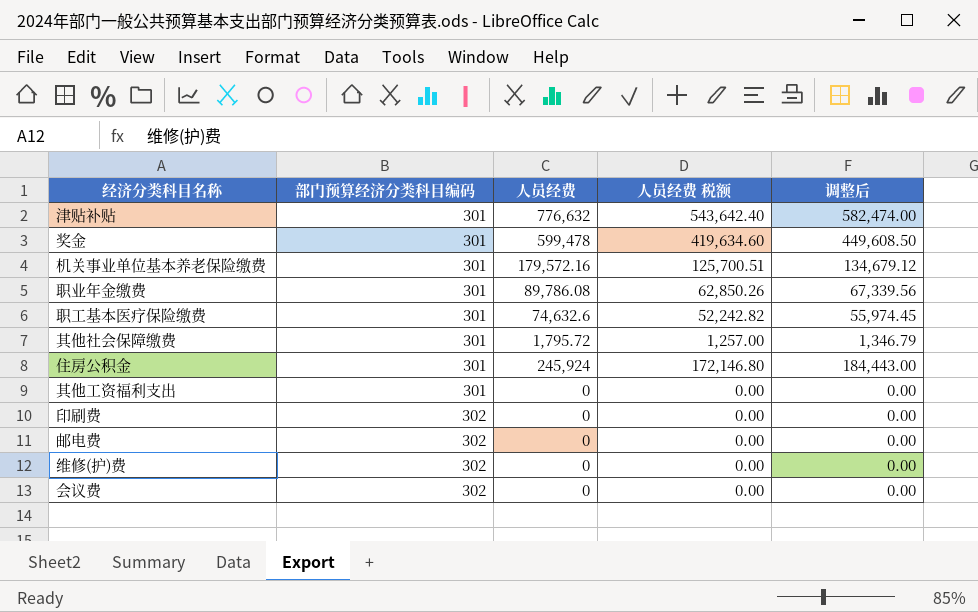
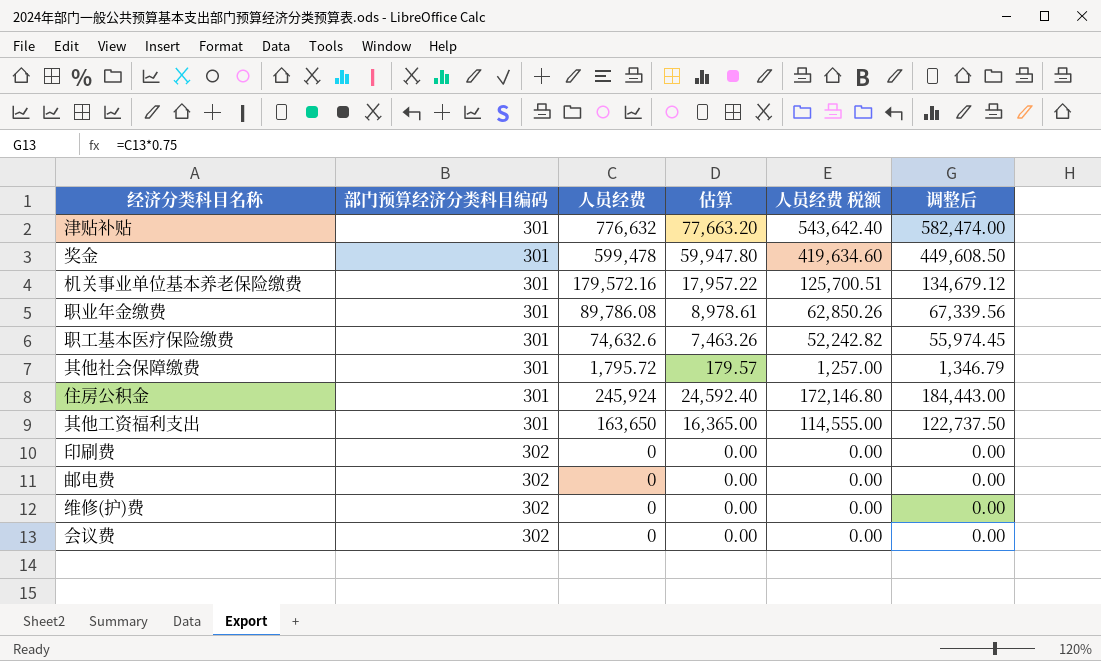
column 估算 | formula: none -> [人员经费] * 0.1
其他工资福利支出 | 人员经费: 0 -> 163,650
其他工资福利支出 | 人员经费 税额: 0.00 -> 114,555.00
其他工资福利支出 | 调整后: 0.00 -> 122,737.50

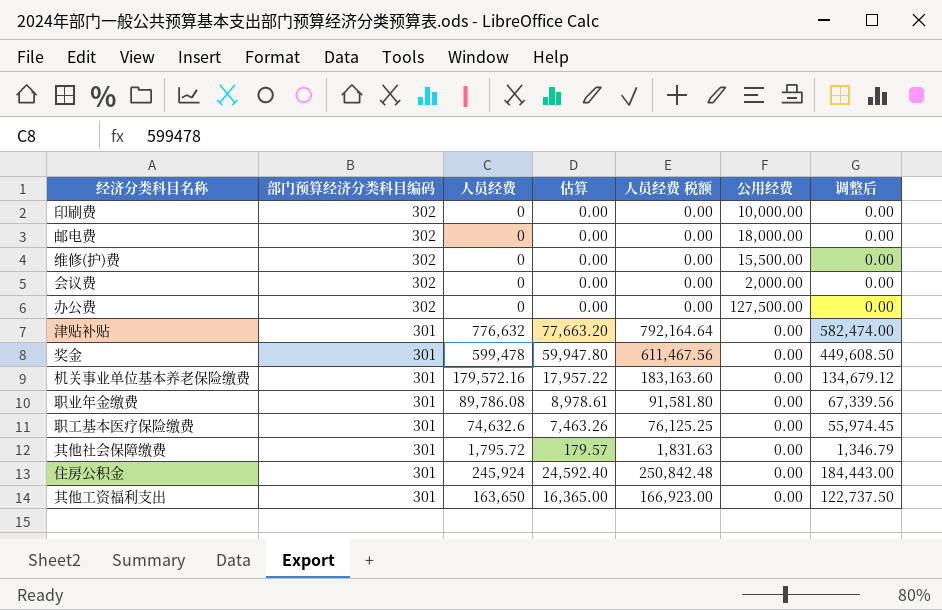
row order: 部门预算经济分类科目编码 ascending -> 部门预算经济分类科目编码 descending
column 人员经费 税额 | formula: [人员经费] * 0.7 -> [人员经费] * 1.02
column 公用经费 | position: none -> 6
row 办公费: none -> 302 | 0 | 0.00 | 0.00 | 127,500.00 | 0.00

